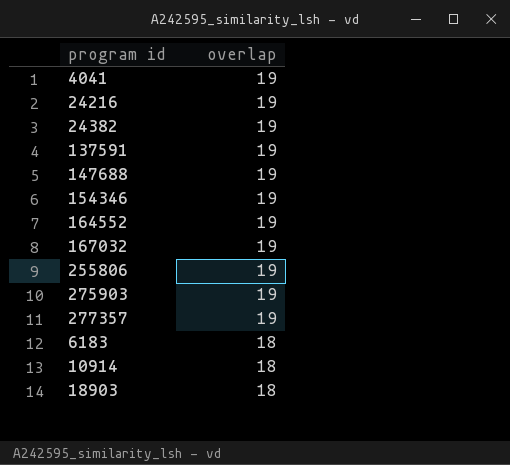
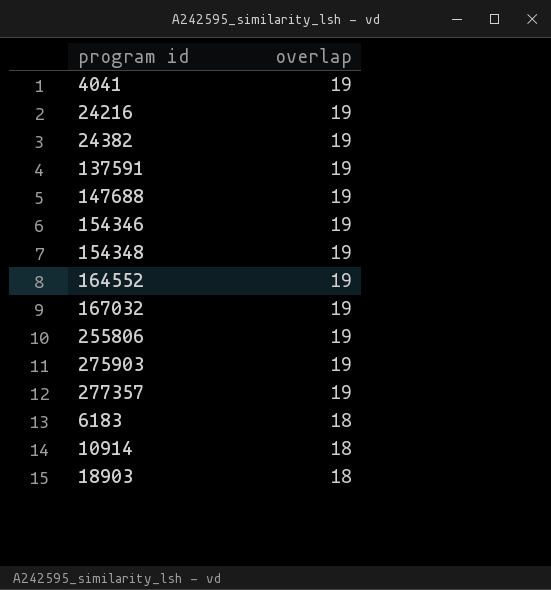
row 154348: none -> 19

